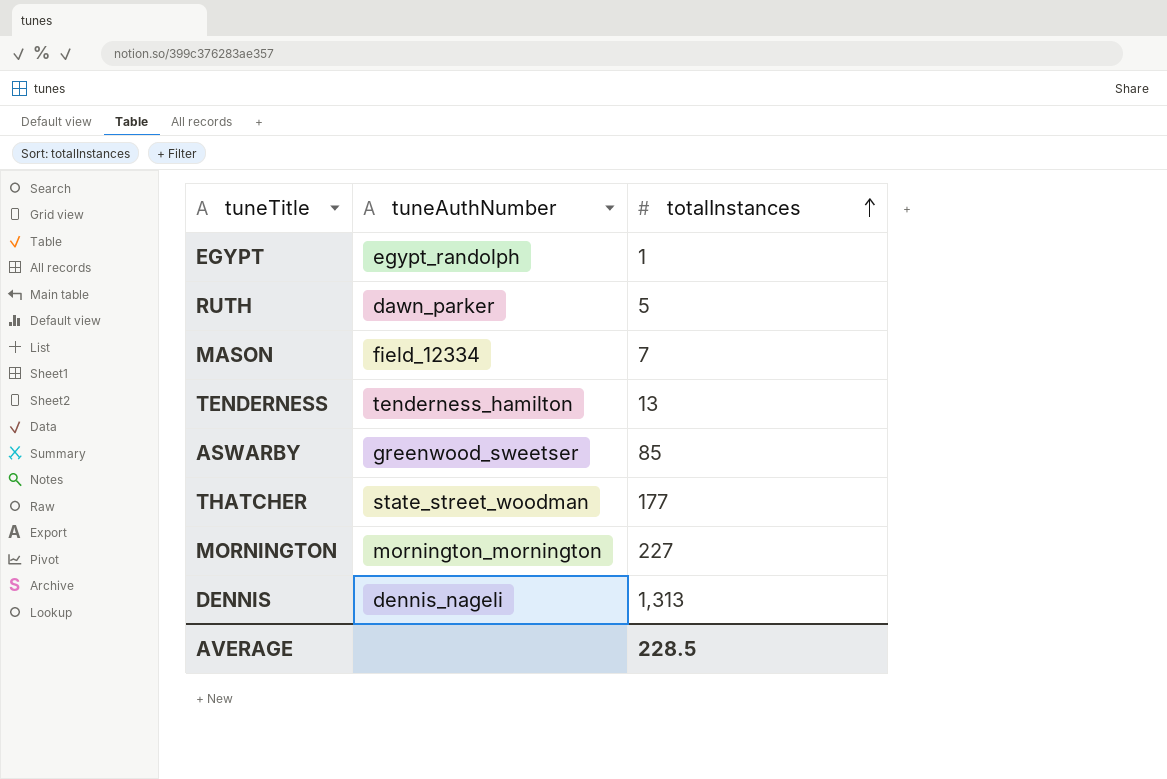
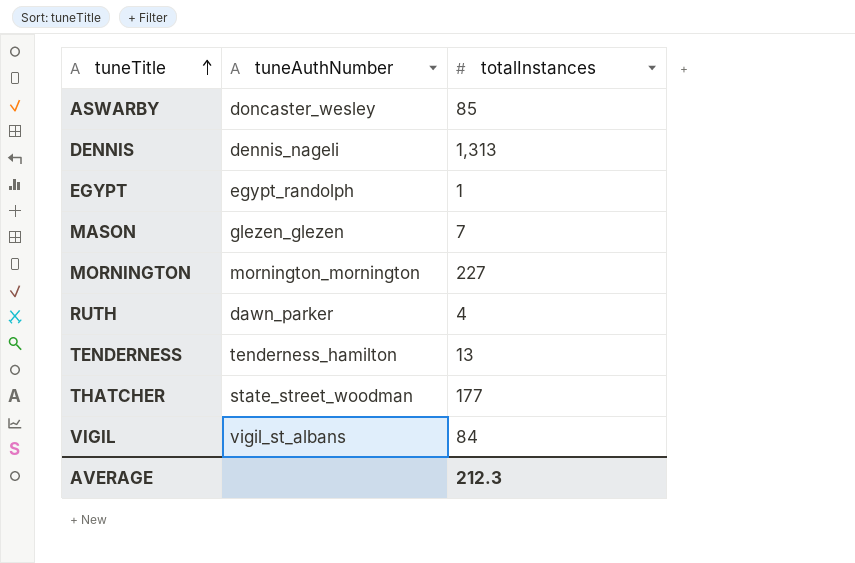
row order: totalInstances ascending -> tuneTitle ascending
ASWARBY | tuneAuthNumber: greenwood_sweetser -> doncaster_wesley
MASON | tuneAuthNumber: field_12334 -> glezen_glezen
RUTH | totalInstances: 5 -> 4
row VIGIL: none -> vigil_st_albans | 84
AVERAGE | totalInstances: 228.5 -> 212.3

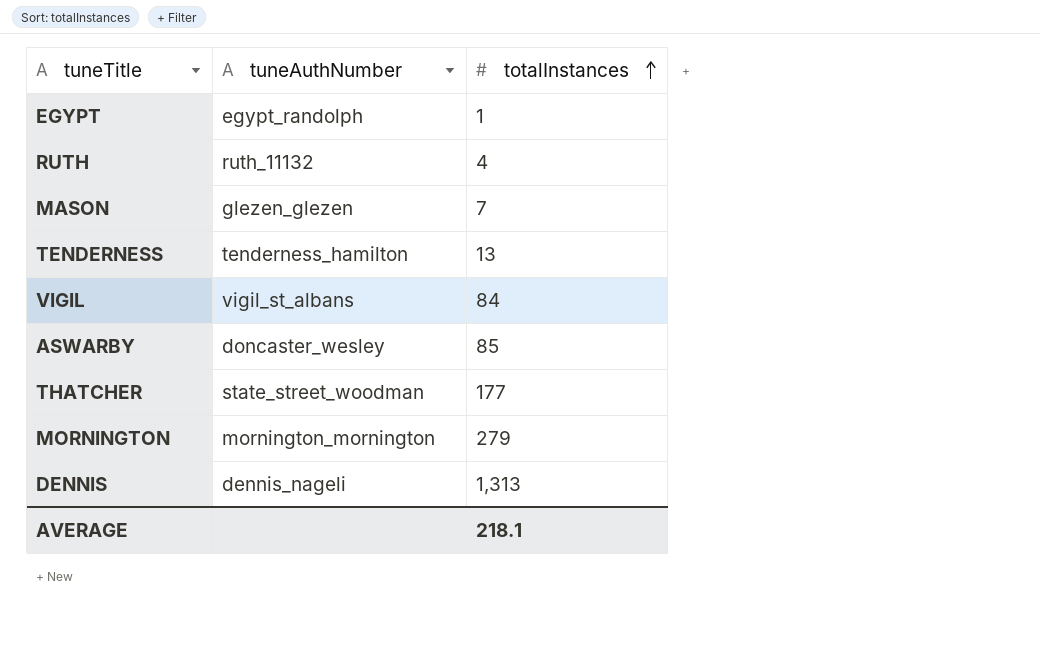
row order: tuneTitle ascending -> totalInstances ascending
RUTH | tuneAuthNumber: dawn_parker -> ruth_11132
MORNINGTON | totalInstances: 227 -> 279
AVERAGE | totalInstances: 212.3 -> 218.1

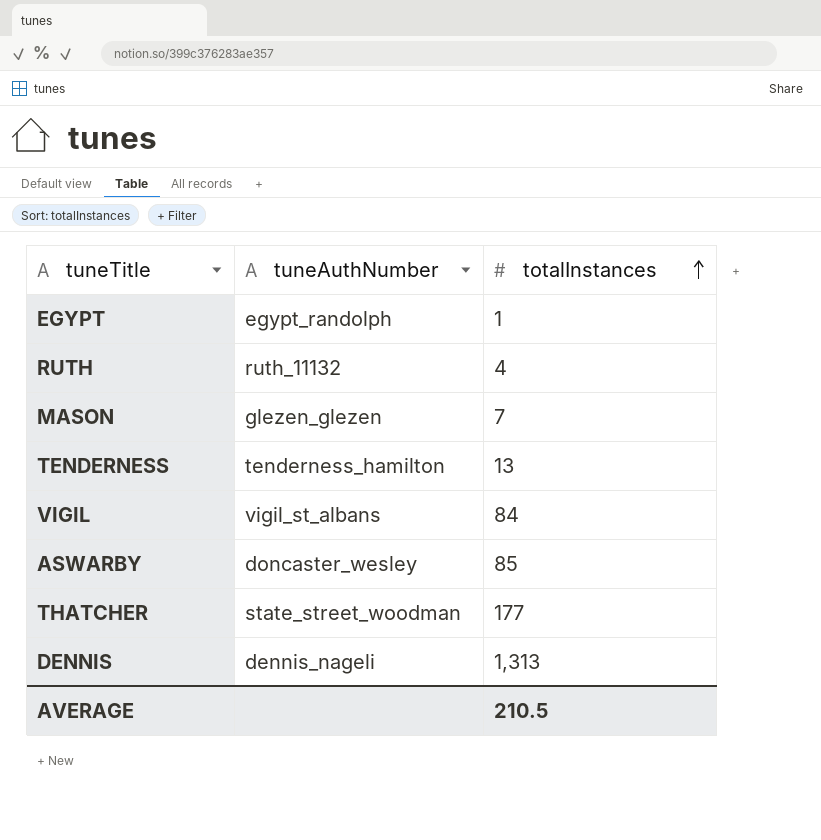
row MORNINGTON: mornington_mornington | 279 -> none
AVERAGE | totalInstances: 218.1 -> 210.5

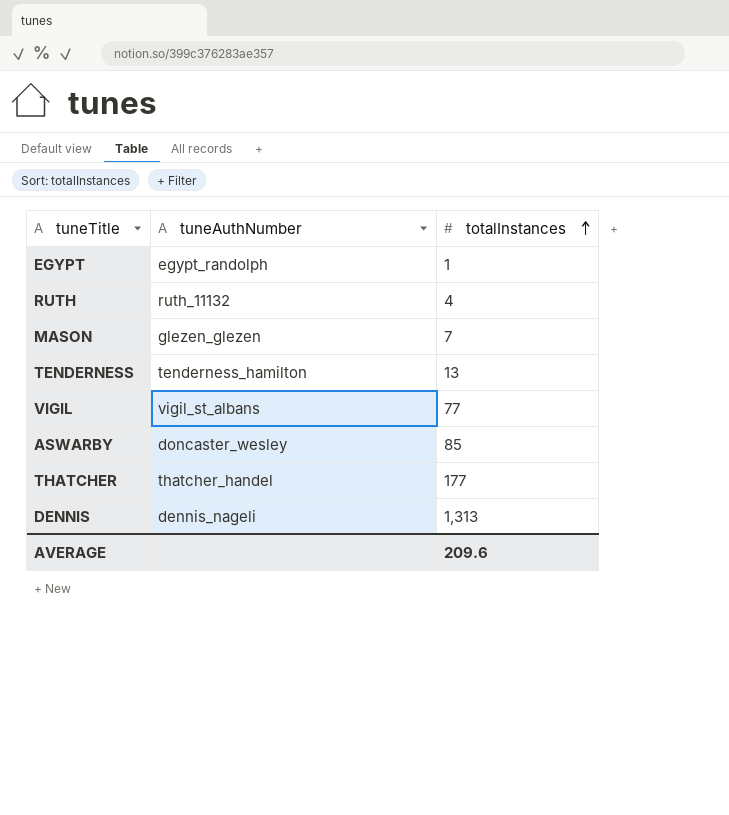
VIGIL | totalInstances: 84 -> 77
THATCHER | tuneAuthNumber: state_street_woodman -> thatcher_handel
AVERAGE | totalInstances: 210.5 -> 209.6

